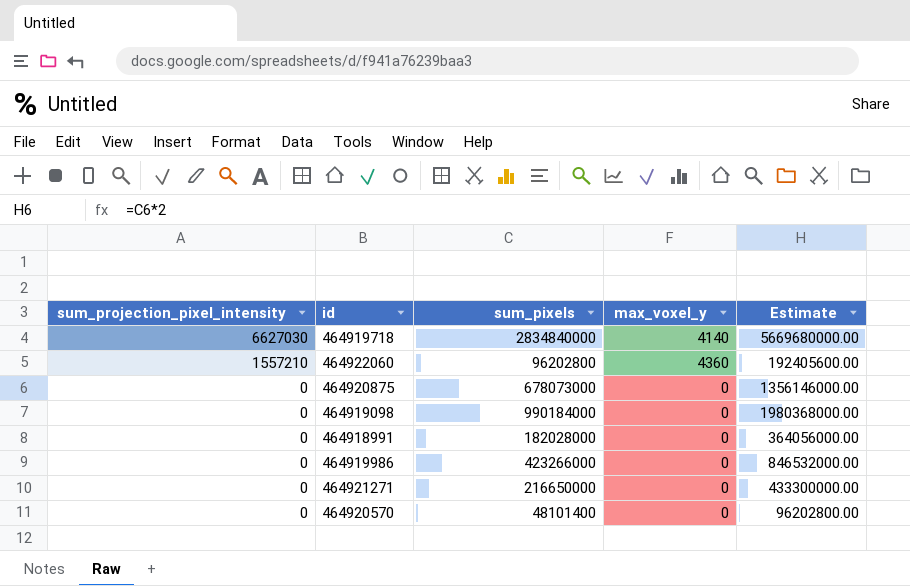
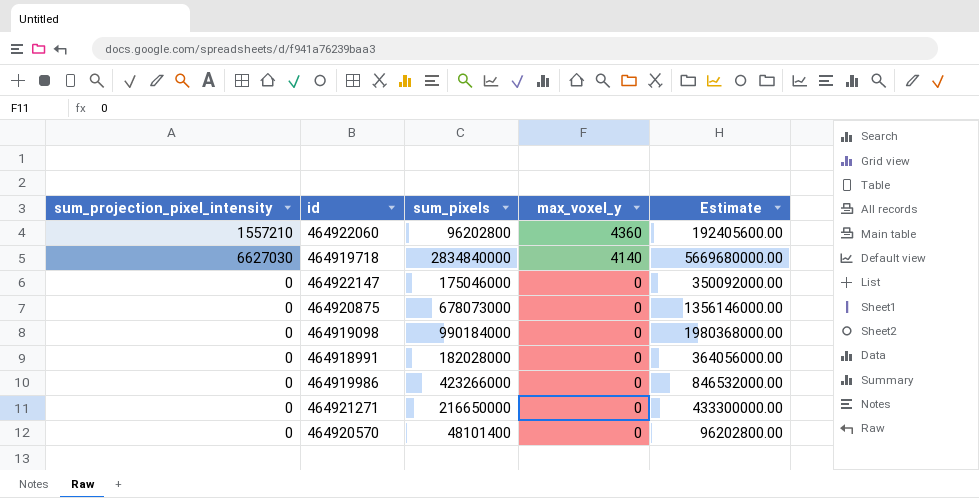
row order: sum_projection_pixel_intensity descending -> max_voxel_y descending
row 464922147: none -> 0 | 175046000 | 0 | 350092000.00

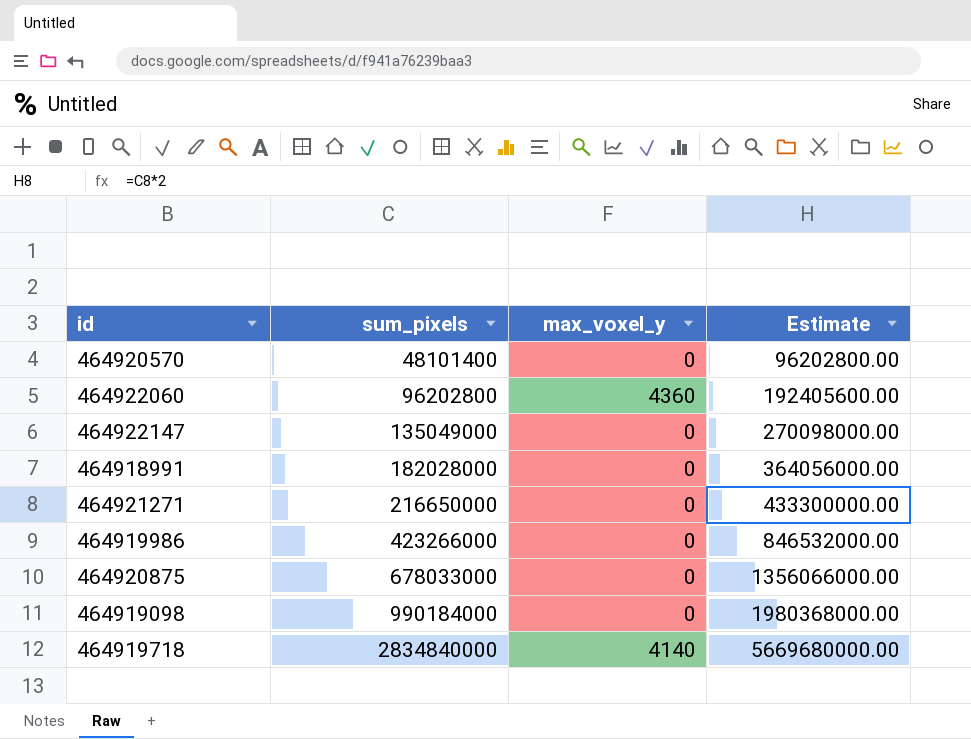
row order: max_voxel_y descending -> sum_pixels ascending
column sum_projection_pixel_intensity | position: 1 -> none
464922147 | sum_pixels: 175046000 -> 135049000
464922147 | Estimate: 350092000.00 -> 270098000.00
464920875 | sum_pixels: 678073000 -> 678033000
464920875 | Estimate: 1356146000.00 -> 1356066000.00

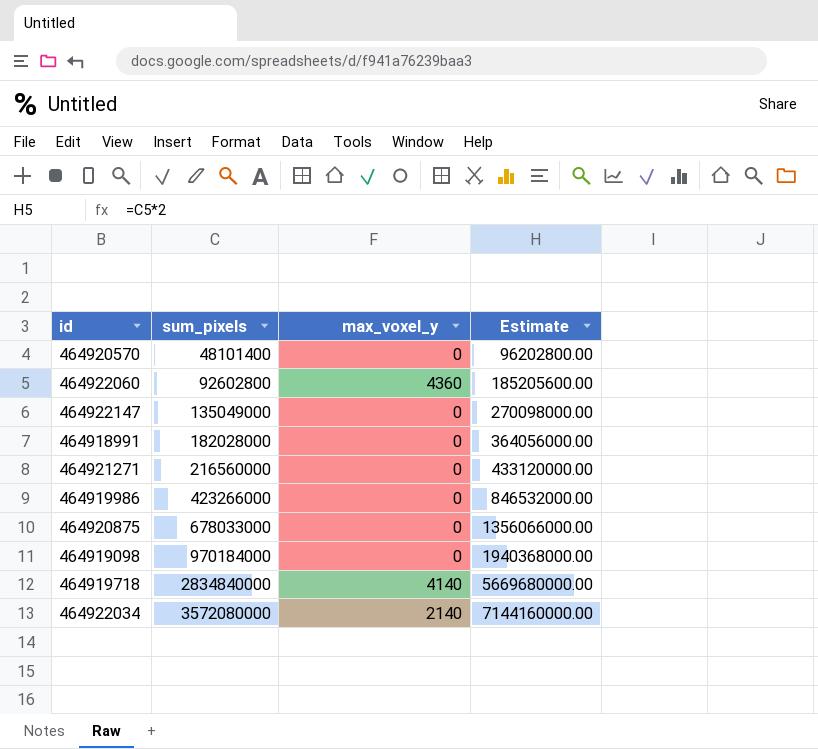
464922060 | sum_pixels: 96202800 -> 92602800
464922060 | Estimate: 192405600.00 -> 185205600.00
464921271 | sum_pixels: 216650000 -> 216560000
464921271 | Estimate: 433300000.00 -> 433120000.00
464919098 | sum_pixels: 990184000 -> 970184000
464919098 | Estimate: 1980368000.00 -> 1940368000.00
row 464922034: none -> 3572080000 | 2140 | 7144160000.00

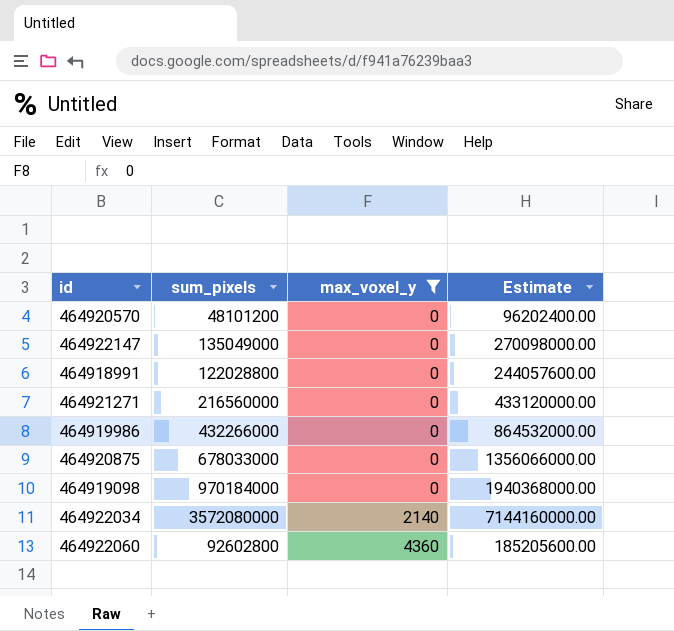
filter: none -> max_voxel_y != 4140
row order: sum_pixels ascending -> max_voxel_y ascending
464920570 | sum_pixels: 48101400 -> 48101200
464920570 | Estimate: 96202800.00 -> 96202400.00
464918991 | sum_pixels: 182028000 -> 122028800
464918991 | Estimate: 364056000.00 -> 244057600.00
464919986 | sum_pixels: 423266000 -> 432266000
464919986 | Estimate: 846532000.00 -> 864532000.00

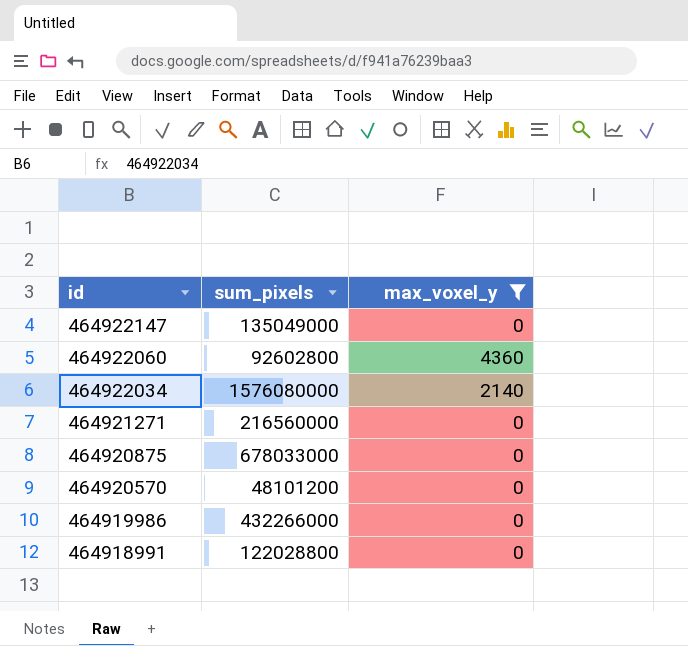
row order: max_voxel_y ascending -> id descending
column Estimate | formula: [sum_pixels] * 2 -> none
row 464919098: 970184000 | 0 | 1940368000.00 -> none
464922034 | sum_pixels: 3572080000 -> 1576080000

